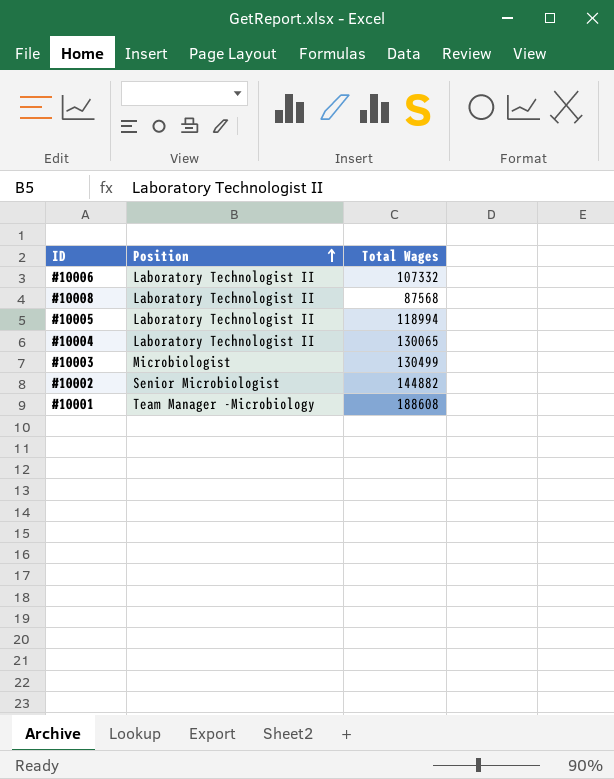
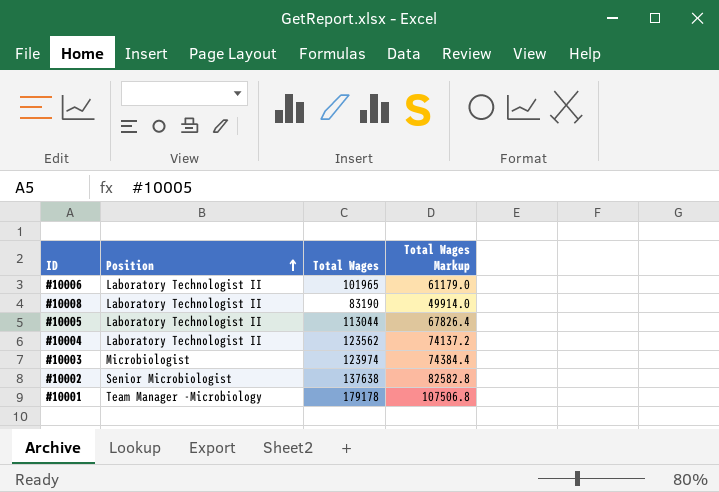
column Total Wages Markup | formula: none -> [Total Wages] * 0.6
#10006 | Total Wages: 107332 -> 101965
#10008 | Total Wages: 87568 -> 83190
#10005 | Total Wages: 118994 -> 113044
#10004 | Total Wages: 130065 -> 123562
#10003 | Total Wages: 130499 -> 123974
#10002 | Total Wages: 144882 -> 137638
#10001 | Total Wages: 188608 -> 179178

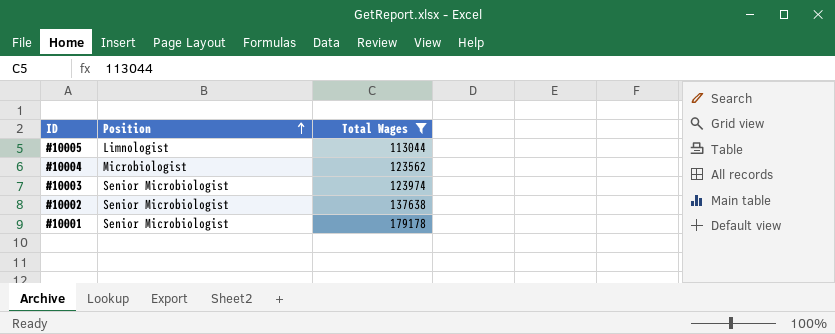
filter: none -> Total Wages >= 113044
column Total Wages Markup | formula: [Total Wages] * 0.6 -> none
#10005 | Position: Laboratory Technologist II -> Limnologist
#10004 | Position: Laboratory Technologist II -> Microbiologist
#10003 | Position: Microbiologist -> Senior Microbiologist
#10001 | Position: Team Manager -Microbiology -> Senior Microbiologist

